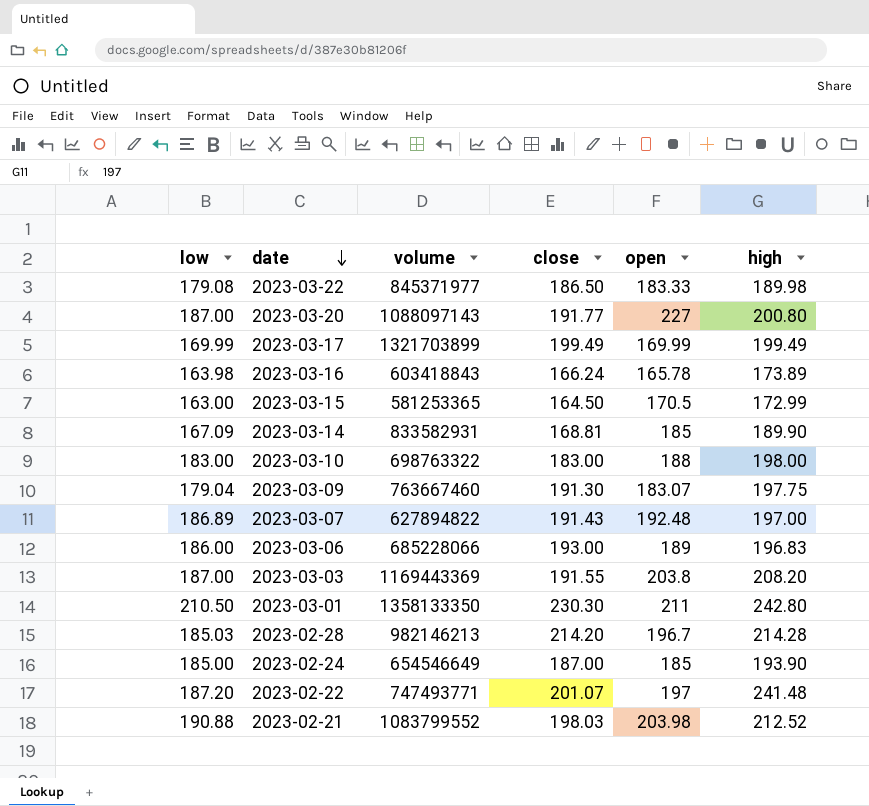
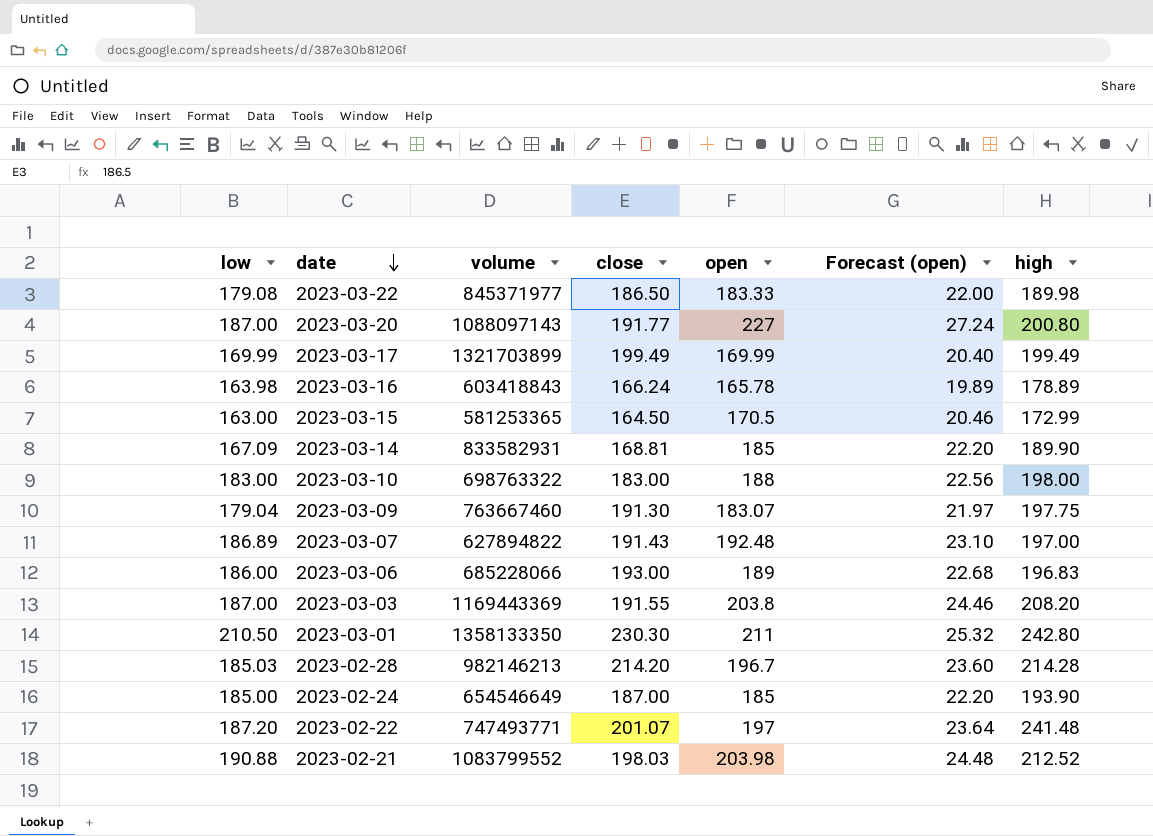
column Forecast (open) | formula: none -> [open] * 0.12
2023-03-16 | high: 173.89 -> 178.89

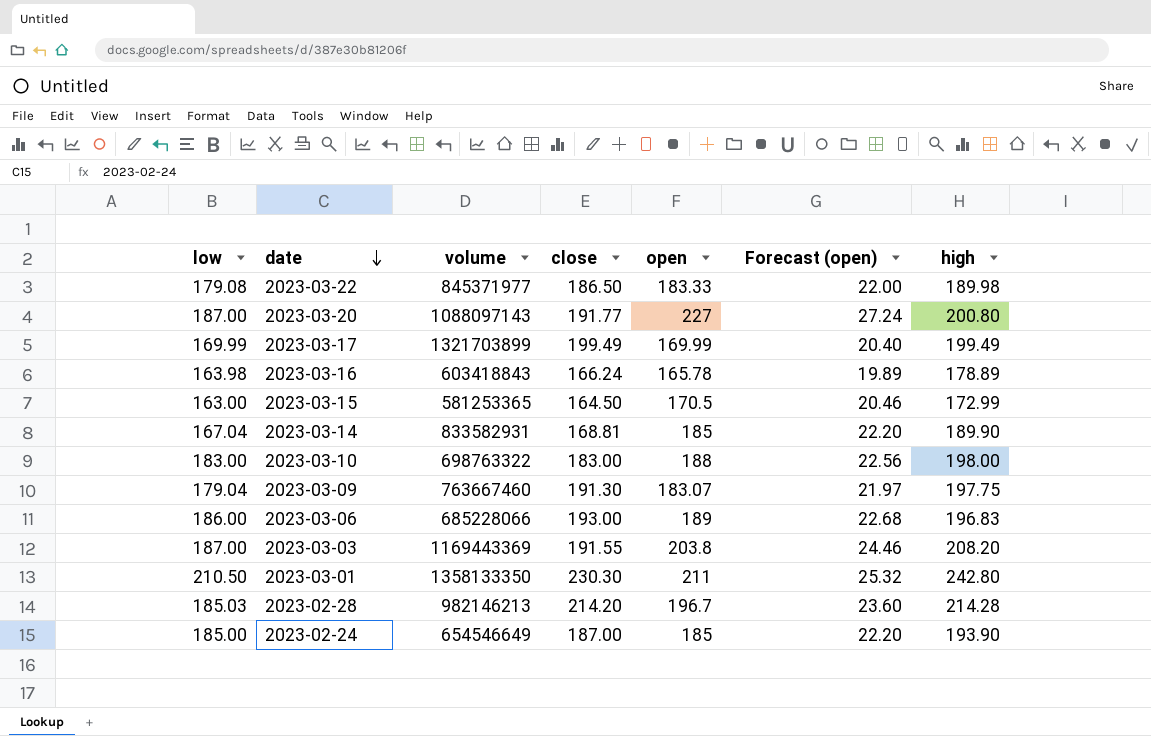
row 2023-03-07: 186.89 | 627894822 | 191.43 | 192.48 | 23.10 | 197.00 -> none
row 2023-02-22: 187.20 | 747493771 | 201.07 | 197 | 23.64 | 241.48 -> none
row 2023-02-21: 190.88 | 1083799552 | 198.03 | 203.98 | 24.48 | 212.52 -> none
2023-03-14 | low: 167.09 -> 167.04

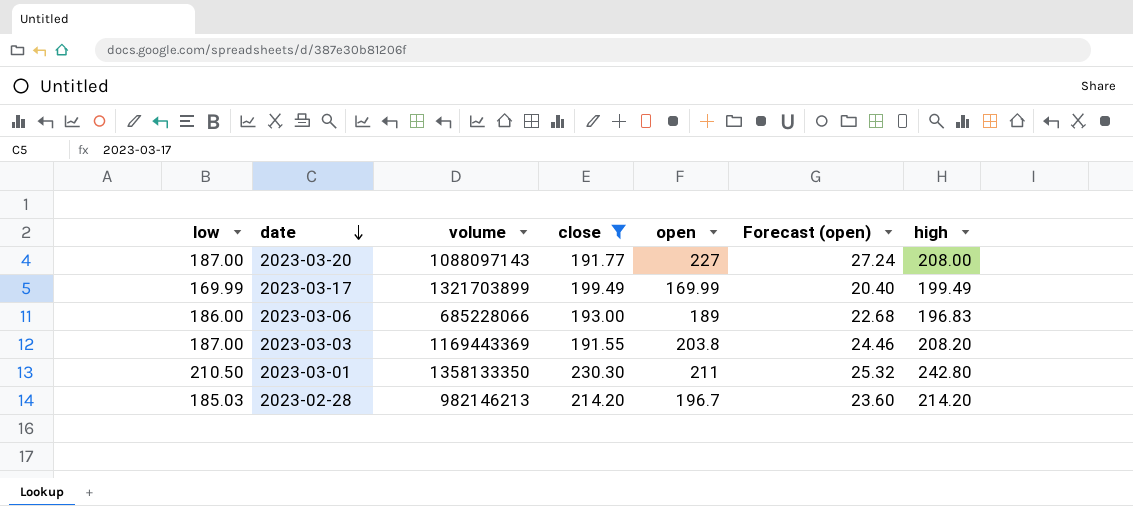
filter: none -> close >= 191.55
2023-03-20 | high: 200.80 -> 208.00
2023-02-28 | high: 214.28 -> 214.20

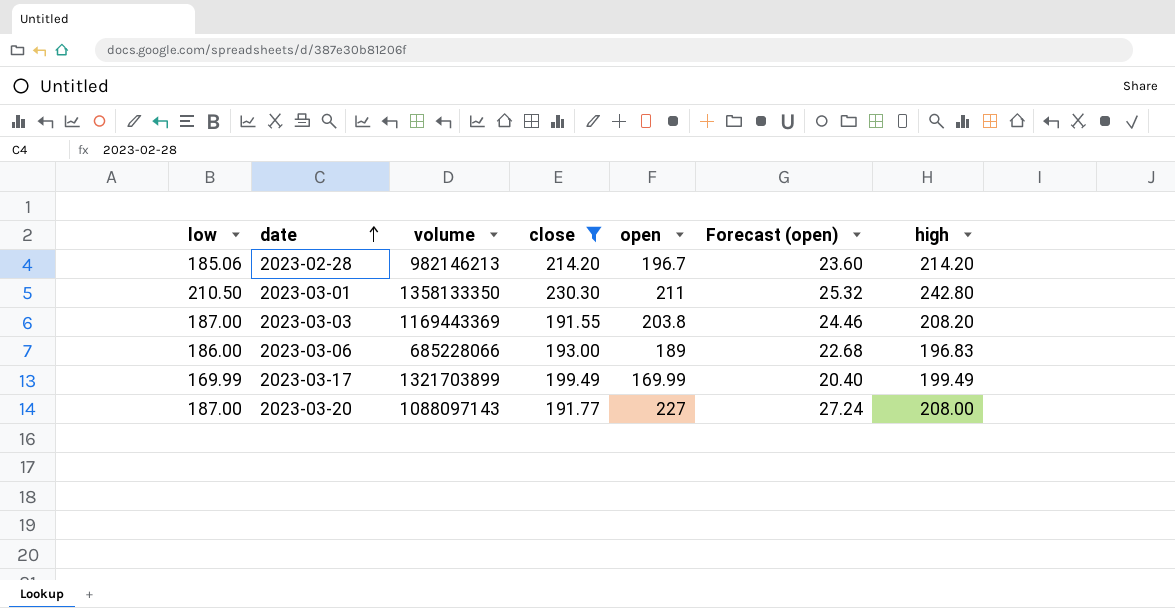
row order: date descending -> date ascending
2023-02-28 | low: 185.03 -> 185.06

